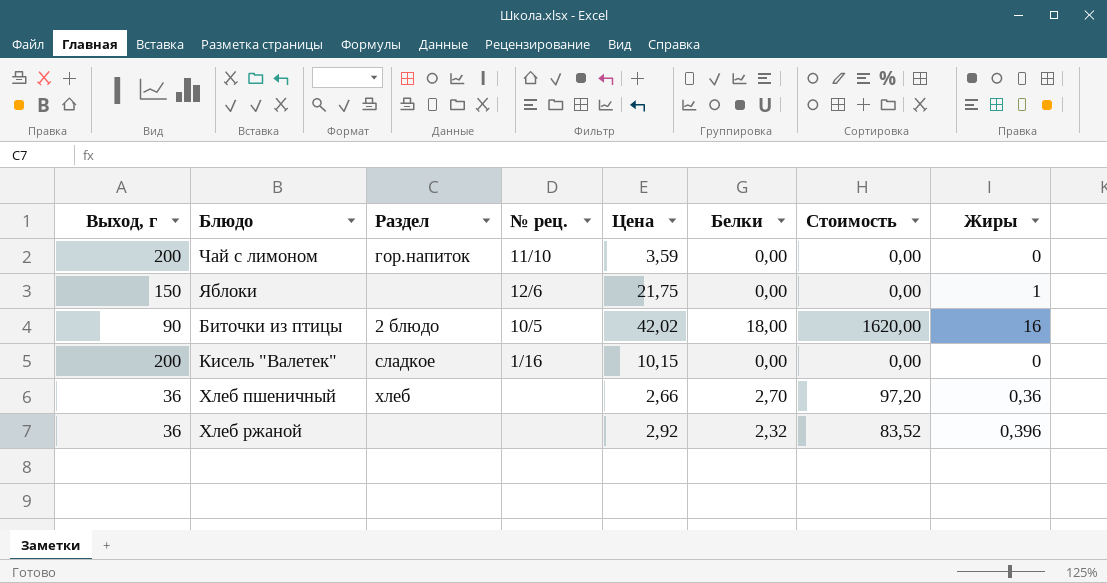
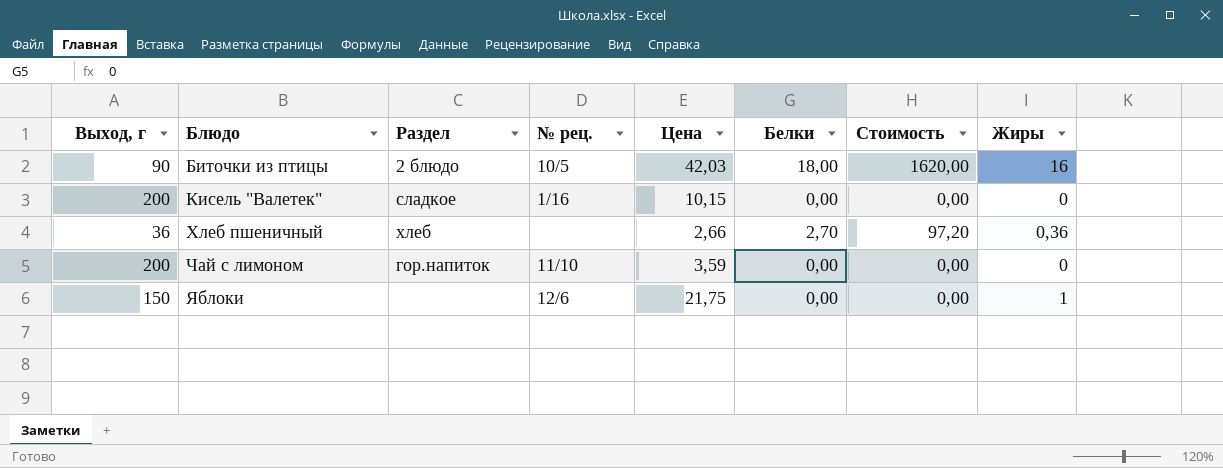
row order: none -> Блюдо ascending
row Хлеб ржаной: 36 | none | none | 2,92 | 2,32 | 83,52 | 0,396 -> none
Биточки из птицы | Цена: 42,02 -> 42,03

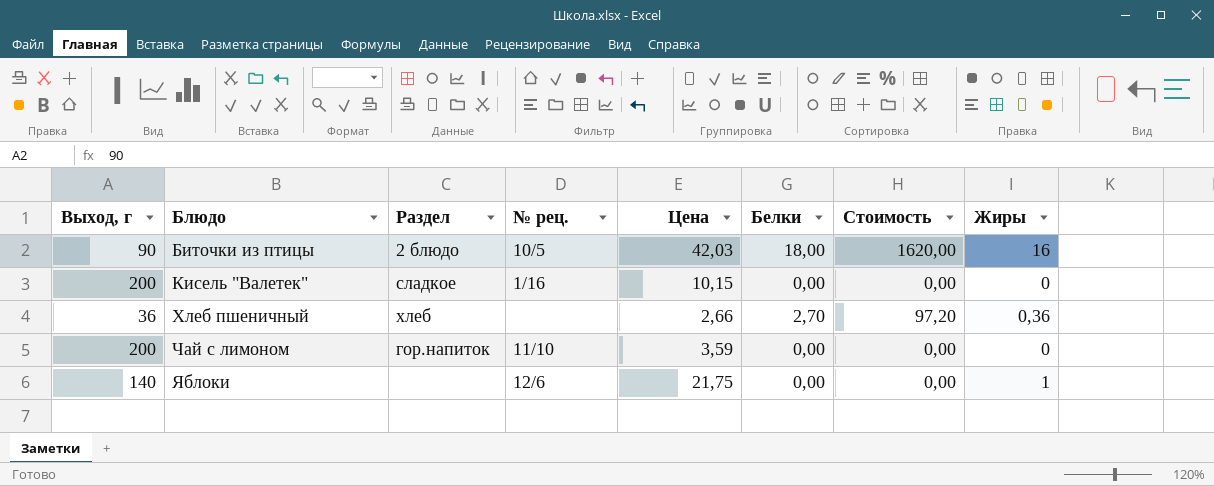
Яблоки | Выход, г: 150 -> 140

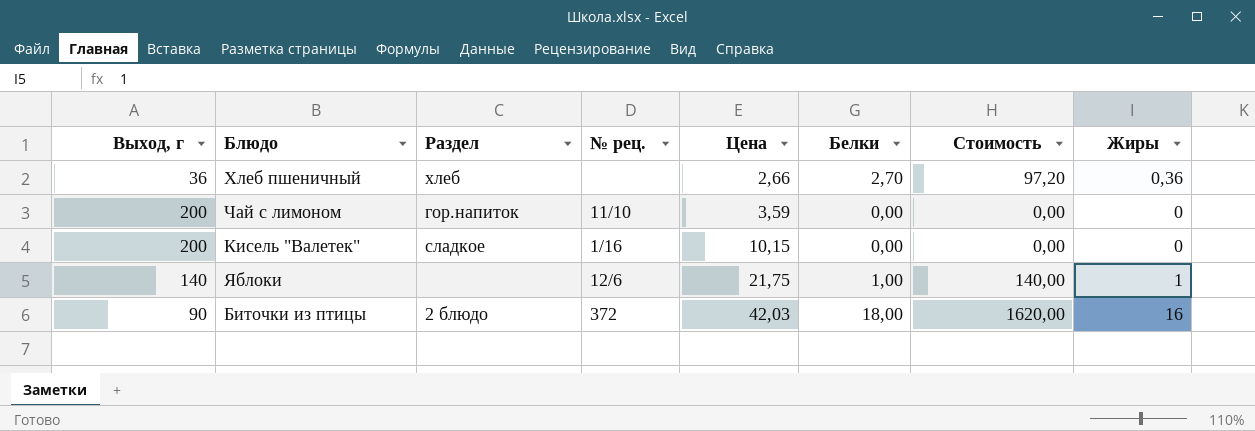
row order: Блюдо ascending -> Цена ascending
Яблоки | Белки: 0,00 -> 1,00
Яблоки | Стоимость: 0,00 -> 140,00
Биточки из птицы | № рец.: 10/5 -> 372

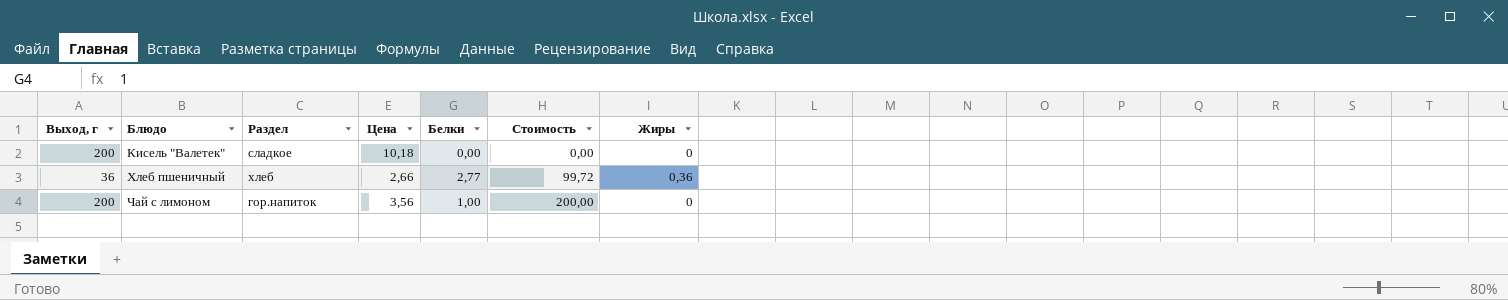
row order: Цена ascending -> Блюдо ascending
column № рец. | position: 4 -> none
row Яблоки: 140 | none | 12/6 | 21,75 | 1,00 | 140,00 | 1 -> none
row Биточки из птицы: 90 | 2 блюдо | 372 | 42,03 | 18,00 | 1620,00 | 16 -> none
Кисель "Валетек" | Цена: 10,15 -> 10,18
Хлеб пшеничный | Белки: 2,70 -> 2,77
Хлеб пшеничный | Стоимость: 97,20 -> 99,72
Чай с лимоном | Цена: 3,59 -> 3,56
Чай с лимоном | Белки: 0,00 -> 1,00
Чай с лимоном | Стоимость: 0,00 -> 200,00

